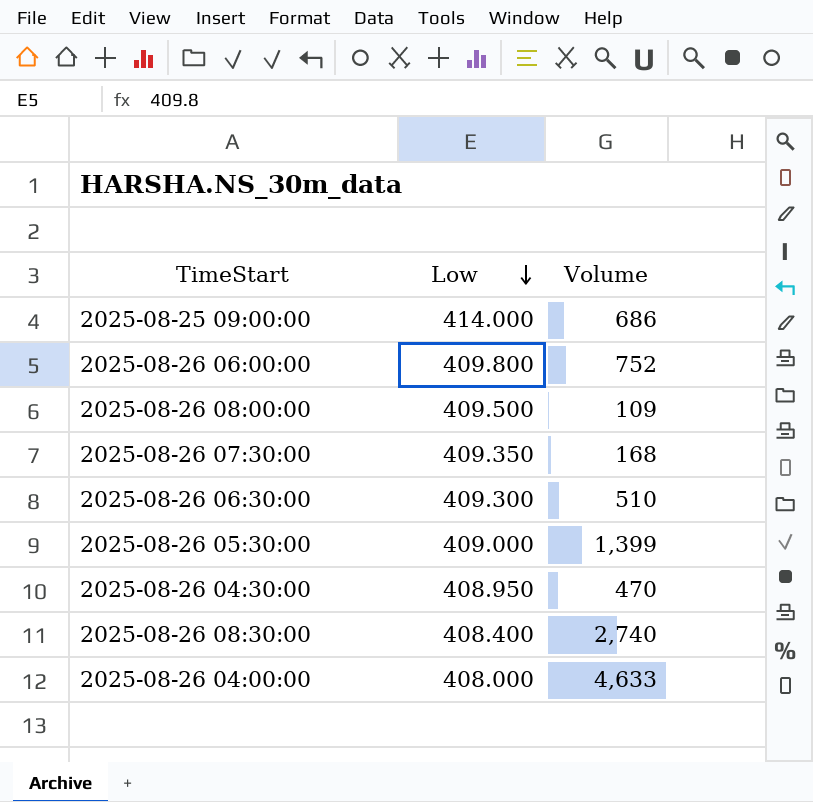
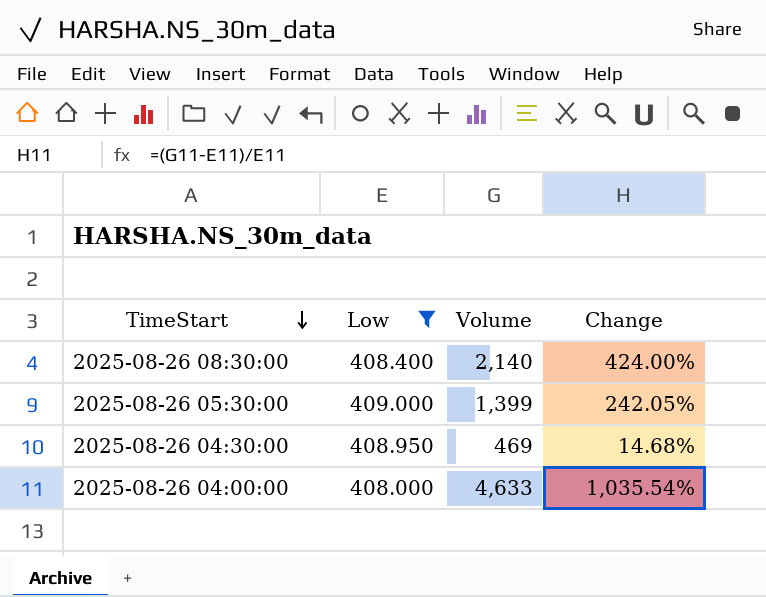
filter: none -> Low <= 409.000
row order: Low descending -> TimeStart descending
column Change | formula: none -> ([Volume] - [Low]) / [Low]
2025-08-26 08:30:00 | Volume: 2,740 -> 2,140
2025-08-26 04:30:00 | Volume: 470 -> 469

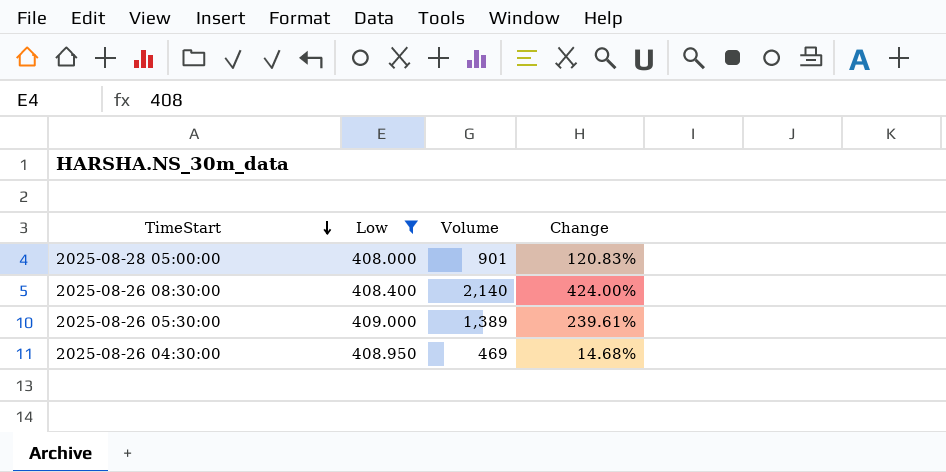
row 2025-08-26 04:00:00: 408.000 | 4,633 | 1,035.54% -> none
row 2025-08-28 05:00:00: none -> 408.000 | 901 | 120.83%
2025-08-26 05:30:00 | Volume: 1,399 -> 1,389
2025-08-26 05:30:00 | Change: 242.05% -> 239.61%

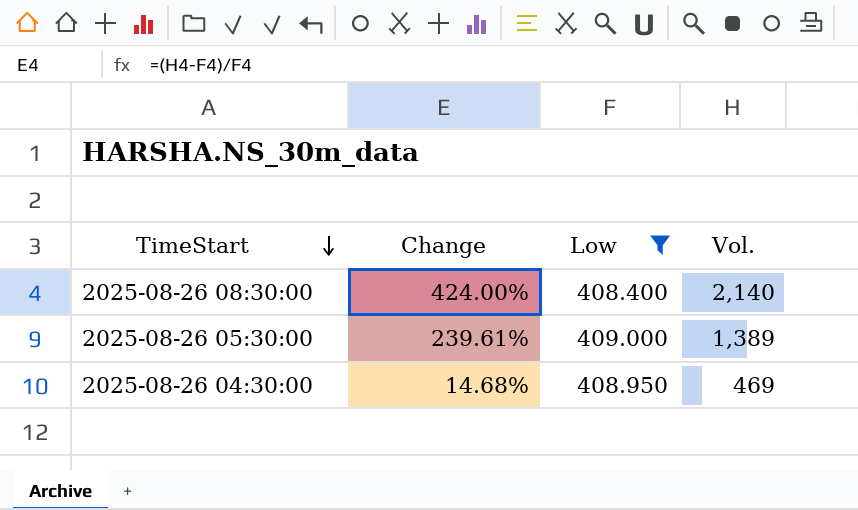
column Change | position: 4 -> 2
column name: Volume -> Vol.
row 2025-08-28 05:00:00: 408.000 | 901 | 120.83% -> none

